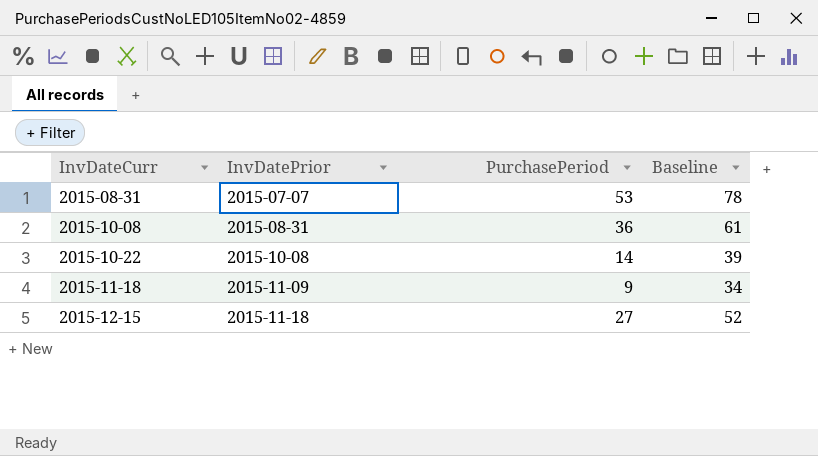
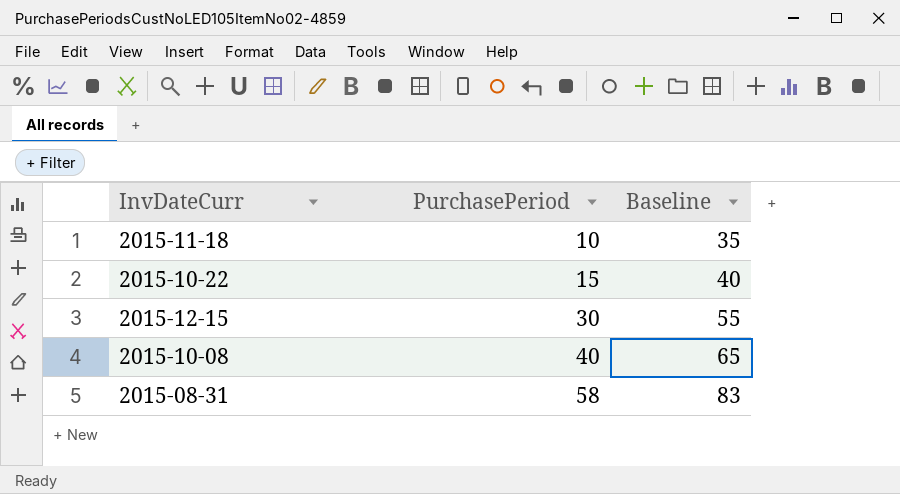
row order: InvDateCurr ascending -> PurchasePeriod ascending
column InvDatePrior | position: 2 -> none
2015-11-18 | PurchasePeriod: 9 -> 10
2015-11-18 | Baseline: 34 -> 35
2015-10-22 | PurchasePeriod: 14 -> 15
2015-10-22 | Baseline: 39 -> 40
2015-12-15 | PurchasePeriod: 27 -> 30
2015-12-15 | Baseline: 52 -> 55
2015-10-08 | PurchasePeriod: 36 -> 40
2015-10-08 | Baseline: 61 -> 65
2015-08-31 | PurchasePeriod: 53 -> 58
2015-08-31 | Baseline: 78 -> 83

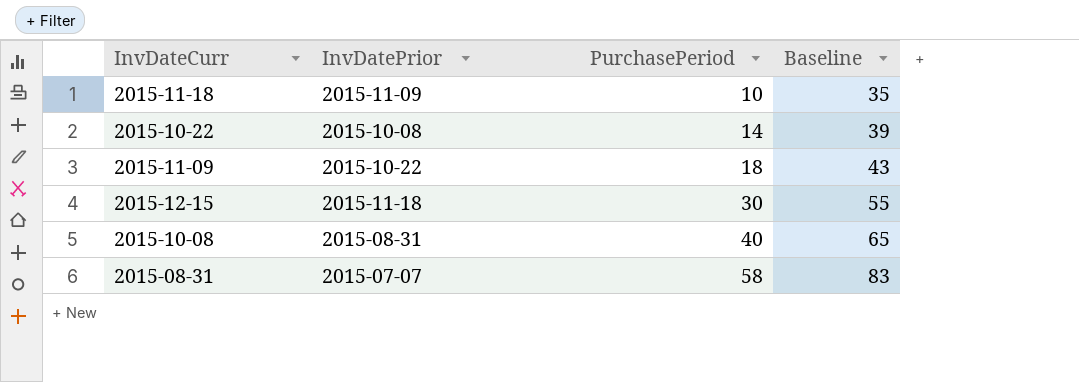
column InvDatePrior | position: none -> 2
2015-10-22 | PurchasePeriod: 15 -> 14
2015-10-22 | Baseline: 40 -> 39
row 2015-11-09: none -> 2015-10-22 | 18 | 43

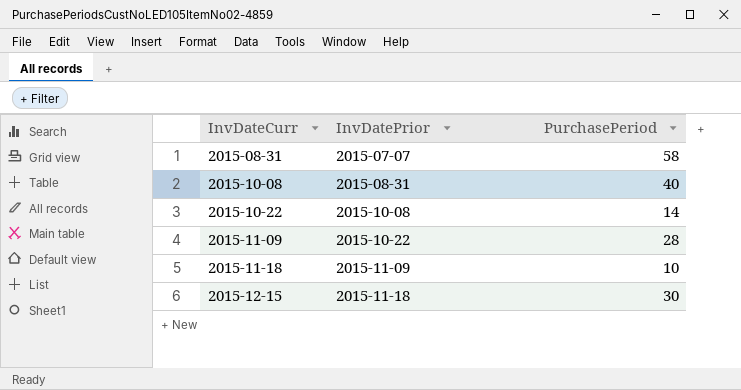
row order: PurchasePeriod ascending -> InvDateCurr ascending
column Baseline | formula: [PurchasePeriod] + 25 -> none
2015-11-09 | PurchasePeriod: 18 -> 28

